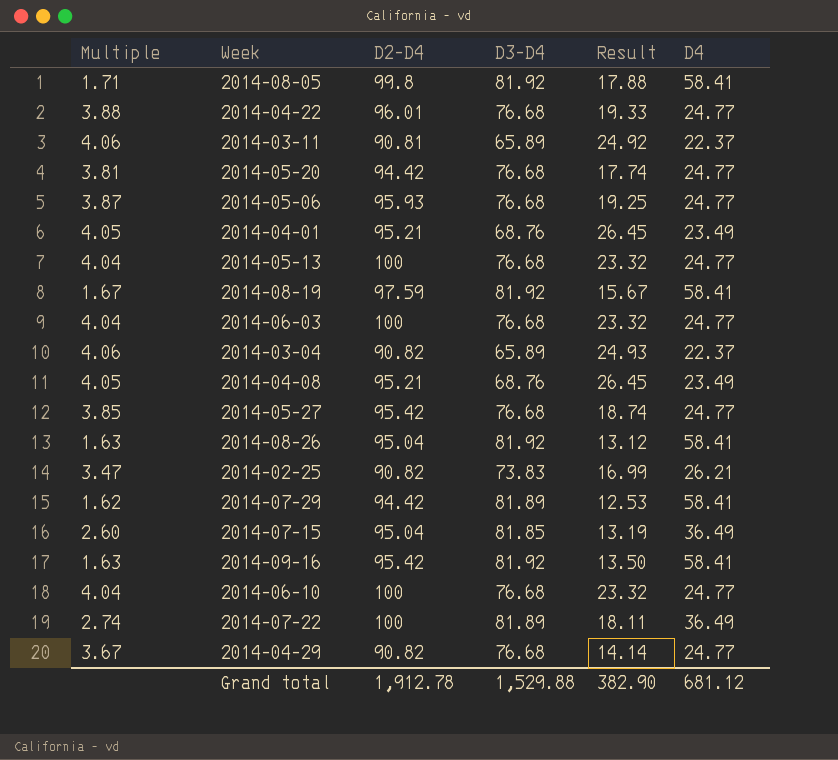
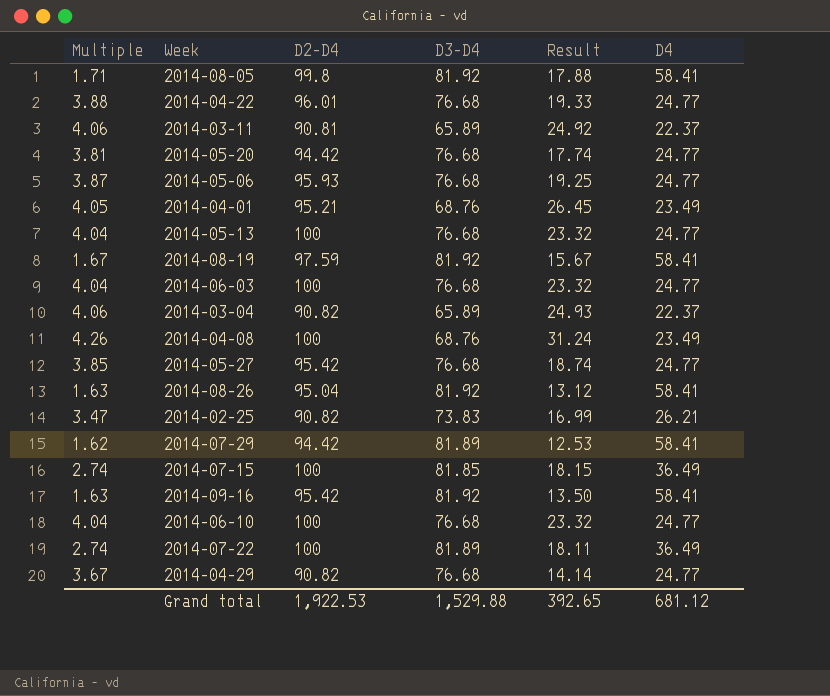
2014-04-08 | Multiple: 4.05 -> 4.26
2014-04-08 | D2-D4: 95.21 -> 100
2014-04-08 | Result: 26.45 -> 31.24
2014-07-15 | Multiple: 2.60 -> 2.74
2014-07-15 | D2-D4: 95.04 -> 100
2014-07-15 | Result: 13.19 -> 18.15
Grand total | D2-D4: 1,912.78 -> 1,922.53
Grand total | Result: 382.90 -> 392.65

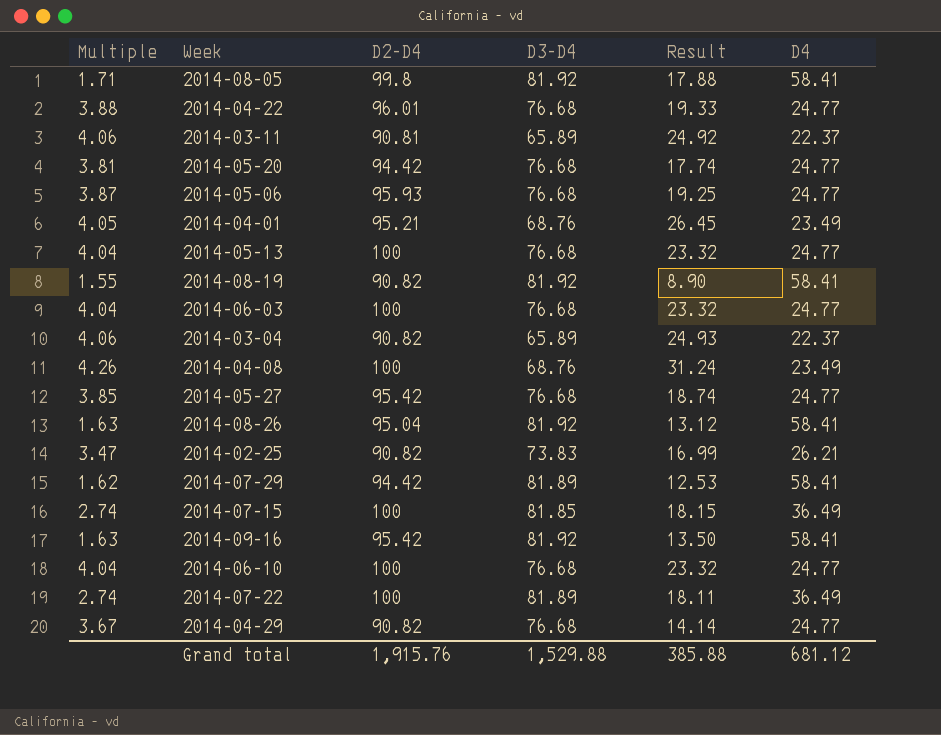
2014-08-19 | Multiple: 1.67 -> 1.55
2014-08-19 | D2-D4: 97.59 -> 90.82
2014-08-19 | Result: 15.67 -> 8.90
Grand total | D2-D4: 1,922.53 -> 1,915.76
Grand total | Result: 392.65 -> 385.88

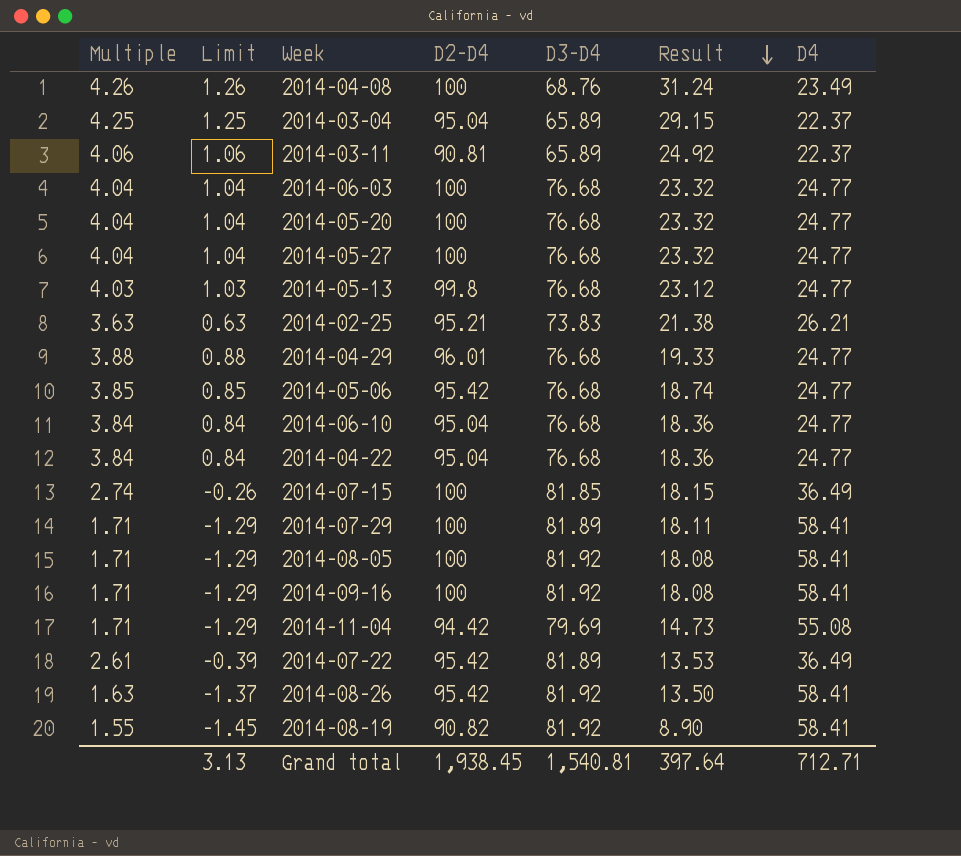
row order: none -> Result descending
column Limit | formula: none -> [Multiple] - 3
row 2014-04-01: 4.05 | 95.21 | 68.76 | 26.45 | 23.49 -> none
2014-03-04 | Multiple: 4.06 -> 4.25
2014-03-04 | D2-D4: 90.82 -> 95.04
2014-03-04 | Result: 24.93 -> 29.15
2014-05-20 | Multiple: 3.81 -> 4.04
2014-05-20 | D2-D4: 94.42 -> 100
2014-05-20 | Result: 17.74 -> 23.32
2014-05-27 | Multiple: 3.85 -> 4.04
2014-05-27 | D2-D4: 95.42 -> 100
2014-05-27 | Result: 18.74 -> 23.32
2014-05-13 | Multiple: 4.04 -> 4.03
2014-05-13 | D2-D4: 100 -> 99.8
2014-05-13 | Result: 23.32 -> 23.12
2014-02-25 | Multiple: 3.47 -> 3.63
2014-02-25 | D2-D4: 90.82 -> 95.21
2014-02-25 | Result: 16.99 -> 21.38
2014-04-29 | Multiple: 3.67 -> 3.88
2014-04-29 | D2-D4: 90.82 -> 96.01
2014-04-29 | Result: 14.14 -> 19.33
2014-05-06 | Multiple: 3.87 -> 3.85
2014-05-06 | D2-D4: 95.93 -> 95.42
2014-05-06 | Result: 19.25 -> 18.74
2014-06-10 | Multiple: 4.04 -> 3.84
2014-06-10 | D2-D4: 100 -> 95.04
2014-06-10 | Result: 23.32 -> 18.36
2014-04-22 | Multiple: 3.88 -> 3.84
2014-04-22 | D2-D4: 96.01 -> 95.04
2014-04-22 | Result: 19.33 -> 18.36
2014-07-29 | Multiple: 1.62 -> 1.71
2014-07-29 | D2-D4: 94.42 -> 100
2014-07-29 | Result: 12.53 -> 18.11
2014-08-05 | D2-D4: 99.8 -> 100
2014-08-05 | Result: 17.88 -> 18.08
2014-09-16 | Multiple: 1.63 -> 1.71
2014-09-16 | D2-D4: 95.42 -> 100
2014-09-16 | Result: 13.50 -> 18.08
row 2014-11-04: none -> 1.71 | -1.29 | 94.42 | 79.69 | 14.73 | 55.08
2014-07-22 | Multiple: 2.74 -> 2.61
2014-07-22 | D2-D4: 100 -> 95.42
2014-07-22 | Result: 18.11 -> 13.53
2014-08-26 | D2-D4: 95.04 -> 95.42
2014-08-26 | Result: 13.12 -> 13.50
Grand total | D2-D4: 1,915.76 -> 1,938.45
Grand total | D3-D4: 1,529.88 -> 1,540.81
Grand total | Result: 385.88 -> 397.64
Grand total | D4: 681.12 -> 712.71

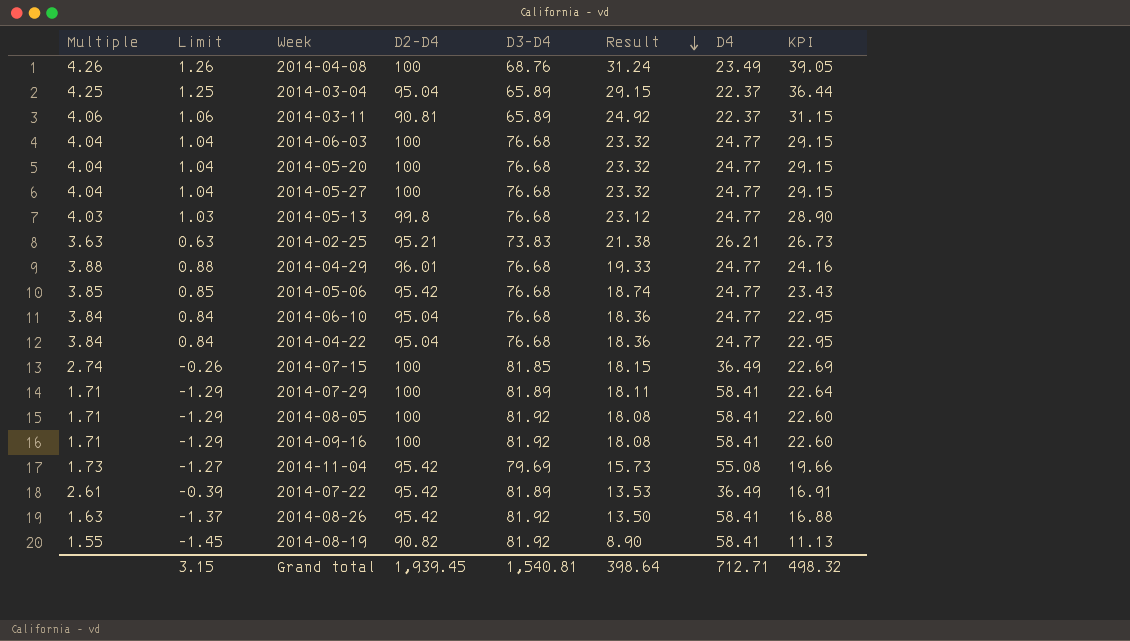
column KPI | formula: none -> [Result] * 1.25
2014-11-04 | Multiple: 1.71 -> 1.73
2014-11-04 | Limit: -1.29 -> -1.27
2014-11-04 | D2-D4: 94.42 -> 95.42
2014-11-04 | Result: 14.73 -> 15.73
Grand total | Limit: 3.13 -> 3.15
Grand total | D2-D4: 1,938.45 -> 1,939.45
Grand total | Result: 397.64 -> 398.64

